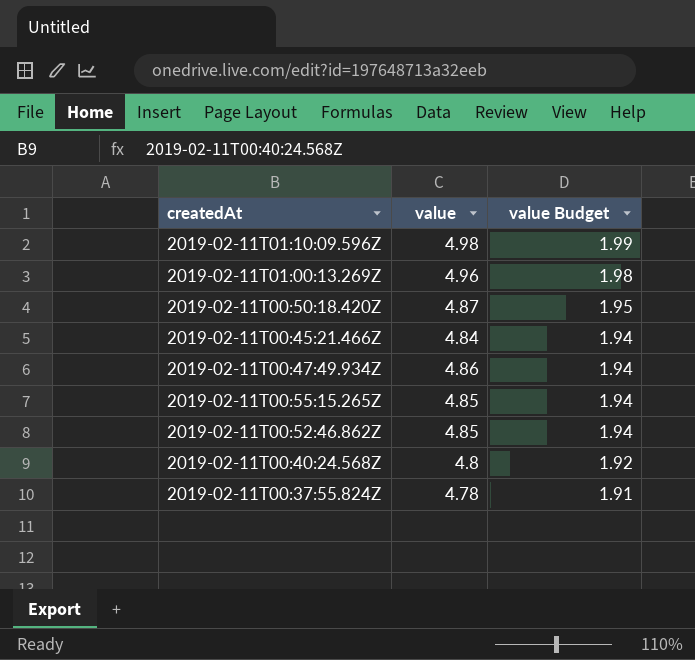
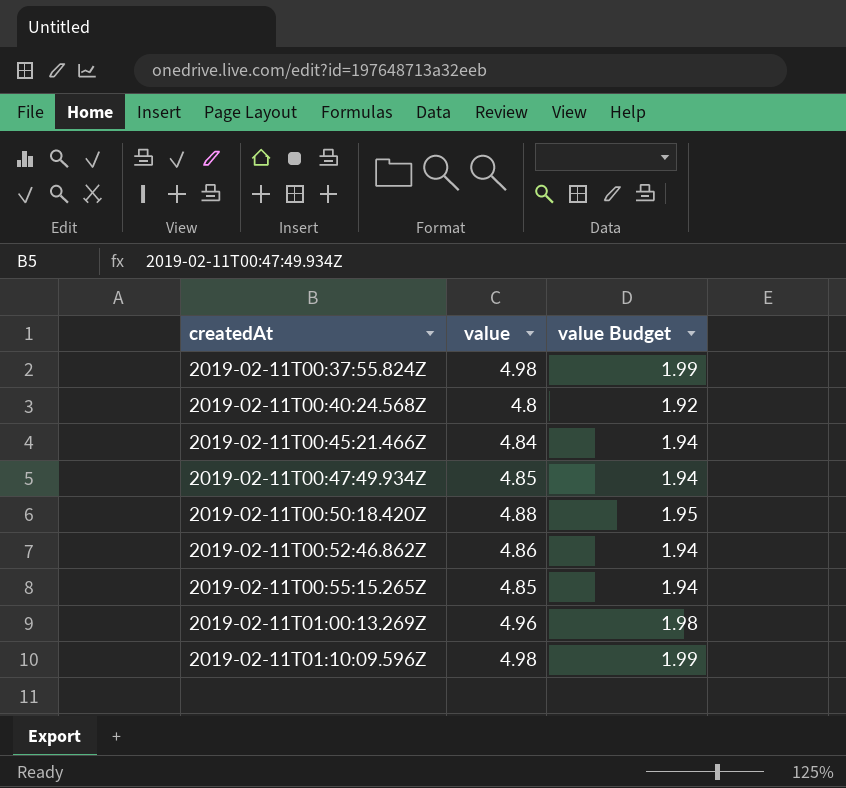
row order: value Budget descending -> createdAt ascending
2019-02-11T00:37:55.824Z | value: 4.78 -> 4.98
2019-02-11T00:37:55.824Z | value Budget: 1.91 -> 1.99
2019-02-11T00:47:49.934Z | value: 4.86 -> 4.85
2019-02-11T00:50:18.420Z | value: 4.87 -> 4.88
2019-02-11T00:52:46.862Z | value: 4.85 -> 4.86

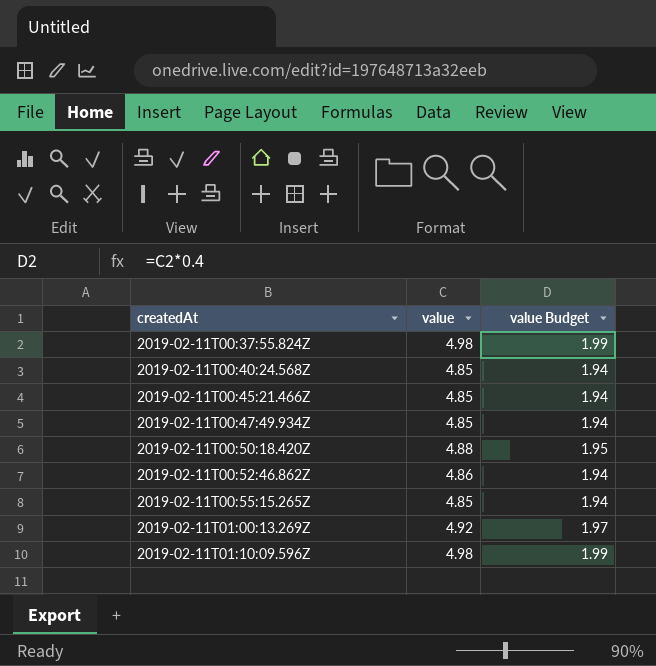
2019-02-11T00:40:24.568Z | value: 4.8 -> 4.85
2019-02-11T00:40:24.568Z | value Budget: 1.92 -> 1.94
2019-02-11T00:45:21.466Z | value: 4.84 -> 4.85
2019-02-11T01:00:13.269Z | value: 4.96 -> 4.92
2019-02-11T01:00:13.269Z | value Budget: 1.98 -> 1.97

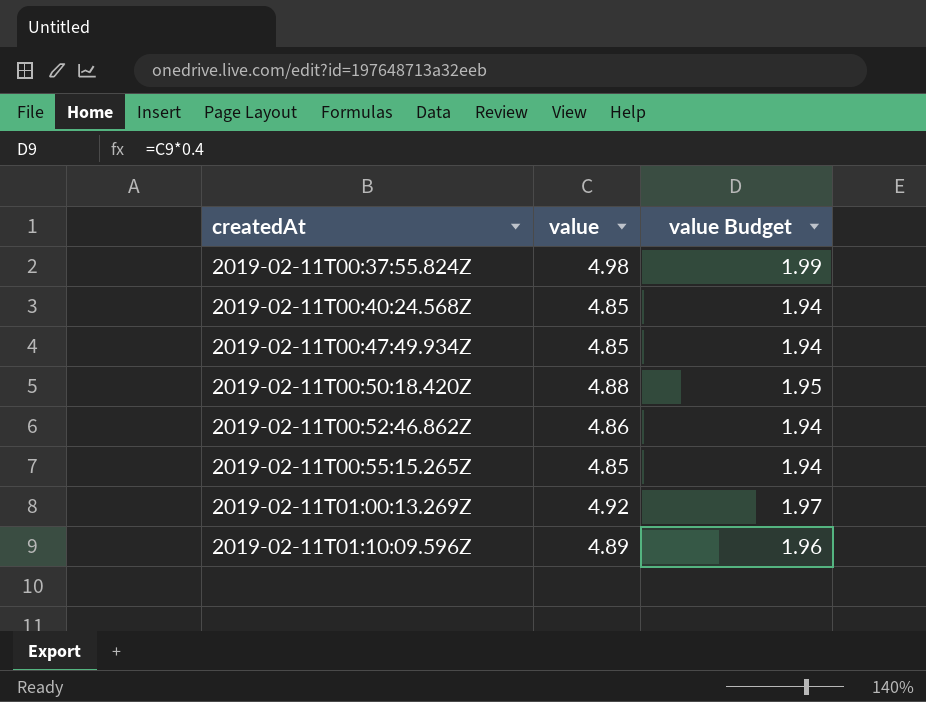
row 2019-02-11T00:45:21.466Z: 4.85 | 1.94 -> none
2019-02-11T01:10:09.596Z | value: 4.98 -> 4.89
2019-02-11T01:10:09.596Z | value Budget: 1.99 -> 1.96

